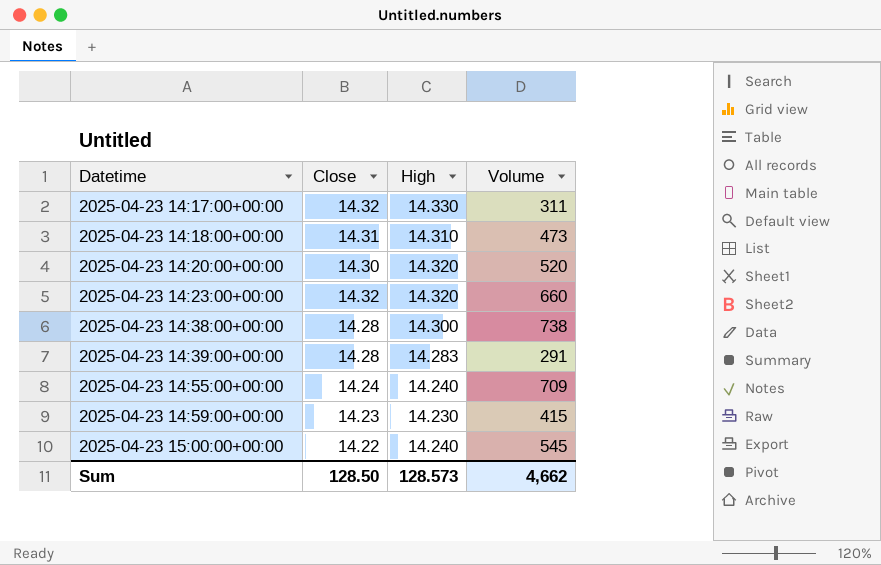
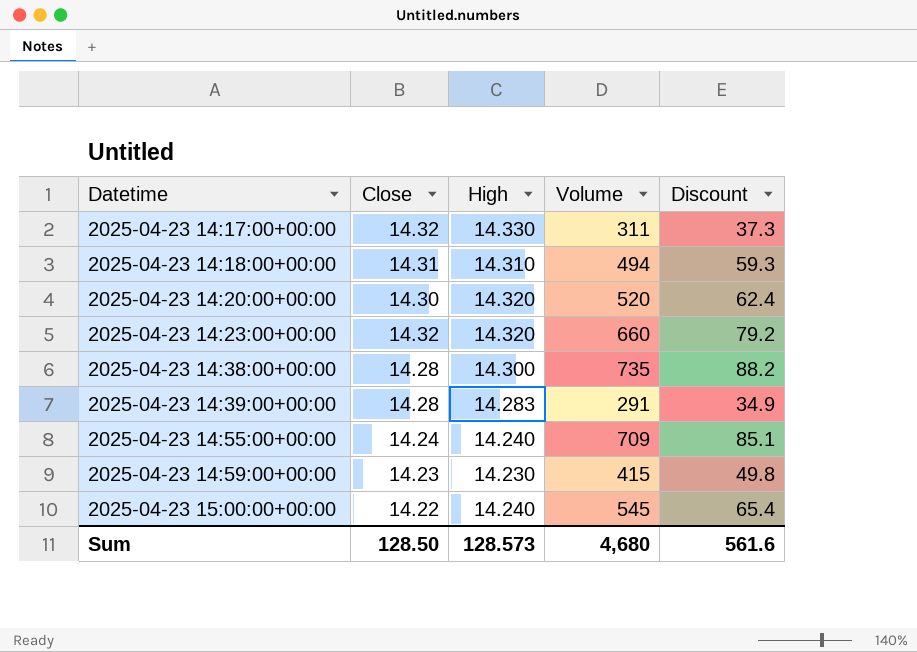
column Discount | formula: none -> [Volume] * 0.12
2025-04-23 14:18:00+00:00 | Volume: 473 -> 494
2025-04-23 14:38:00+00:00 | Volume: 738 -> 735
Sum | Volume: 4,662 -> 4,680

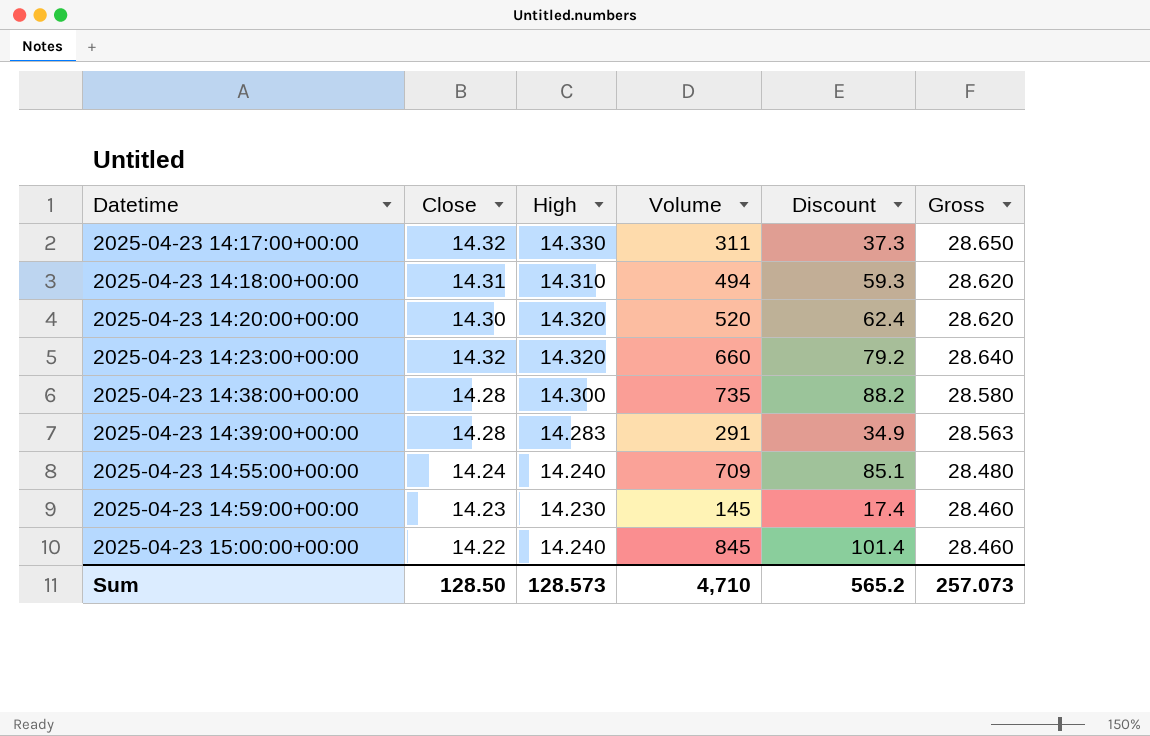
column Gross | formula: none -> [Close] + [High]
2025-04-23 14:59:00+00:00 | Volume: 415 -> 145
2025-04-23 14:59:00+00:00 | Discount: 49.8 -> 17.4
2025-04-23 15:00:00+00:00 | Volume: 545 -> 845
2025-04-23 15:00:00+00:00 | Discount: 65.4 -> 101.4
Sum | Volume: 4,680 -> 4,710
Sum | Discount: 561.6 -> 565.2

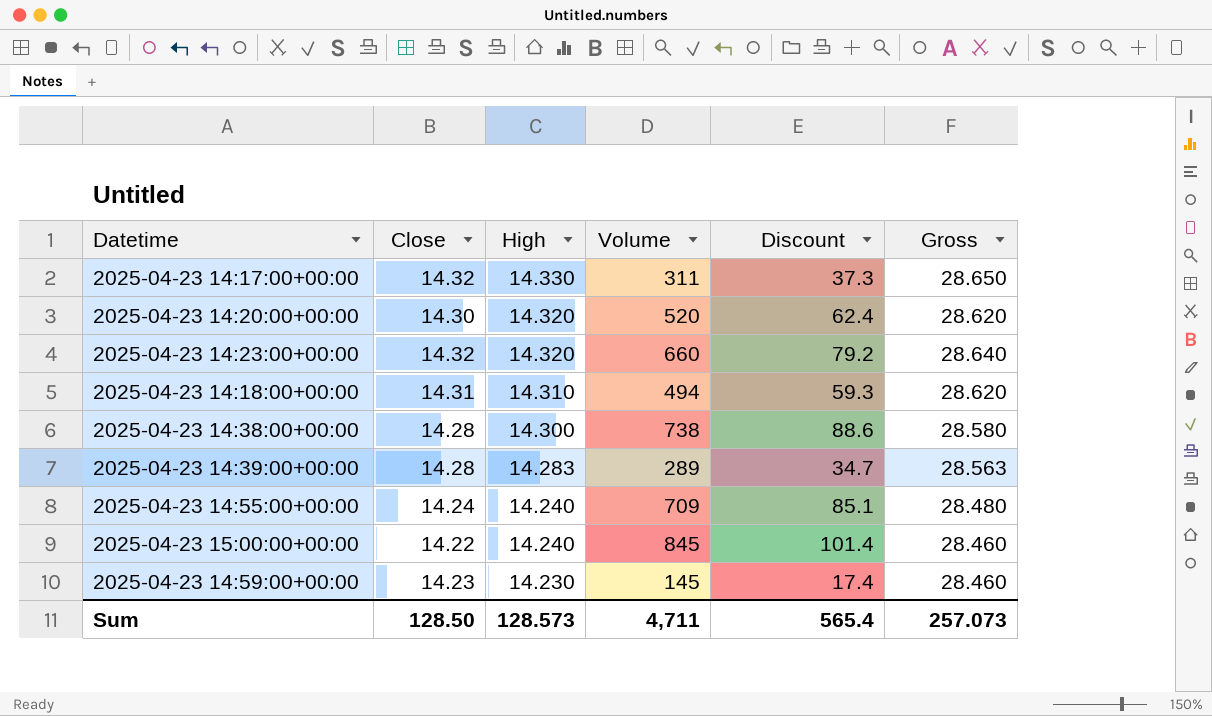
row order: Datetime ascending -> High descending
2025-04-23 14:38:00+00:00 | Volume: 735 -> 738
2025-04-23 14:38:00+00:00 | Discount: 88.2 -> 88.6
2025-04-23 14:39:00+00:00 | Volume: 291 -> 289
2025-04-23 14:39:00+00:00 | Discount: 34.9 -> 34.7
Sum | Volume: 4,710 -> 4,711
Sum | Discount: 565.2 -> 565.4

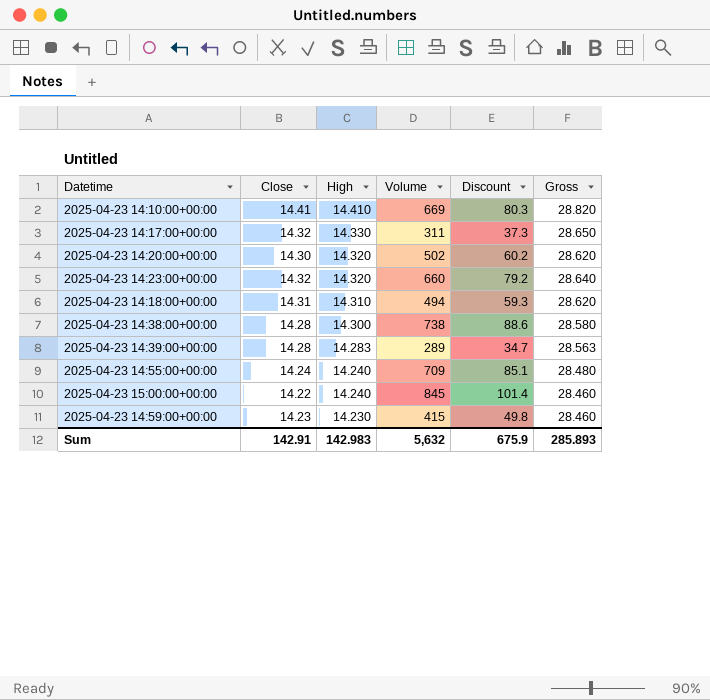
row 2025-04-23 14:10:00+00:00: none -> 14.41 | 14.410 | 669 | 80.3 | 28.820
2025-04-23 14:20:00+00:00 | Volume: 520 -> 502
2025-04-23 14:20:00+00:00 | Discount: 62.4 -> 60.2
2025-04-23 14:59:00+00:00 | Volume: 145 -> 415
2025-04-23 14:59:00+00:00 | Discount: 17.4 -> 49.8
Sum | Close: 128.50 -> 142.91
Sum | High: 128.573 -> 142.983
Sum | Volume: 4,711 -> 5,632
Sum | Discount: 565.4 -> 675.9
Sum | Gross: 257.073 -> 285.893

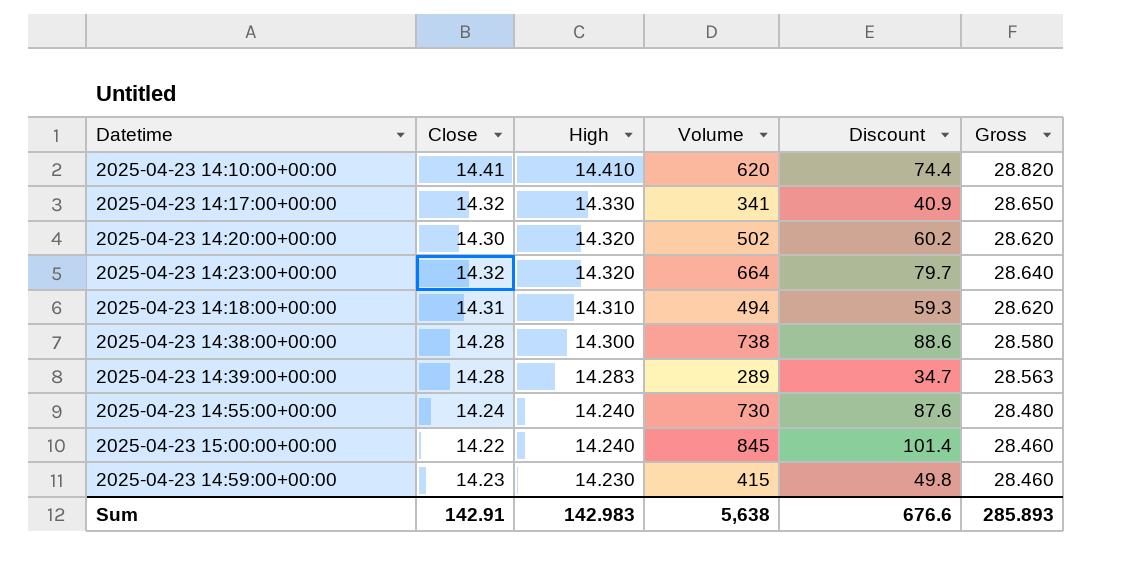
2025-04-23 14:10:00+00:00 | Volume: 669 -> 620
2025-04-23 14:10:00+00:00 | Discount: 80.3 -> 74.4
2025-04-23 14:17:00+00:00 | Volume: 311 -> 341
2025-04-23 14:17:00+00:00 | Discount: 37.3 -> 40.9
2025-04-23 14:23:00+00:00 | Volume: 660 -> 664
2025-04-23 14:23:00+00:00 | Discount: 79.2 -> 79.7
2025-04-23 14:55:00+00:00 | Volume: 709 -> 730
2025-04-23 14:55:00+00:00 | Discount: 85.1 -> 87.6
Sum | Volume: 5,632 -> 5,638
Sum | Discount: 675.9 -> 676.6

